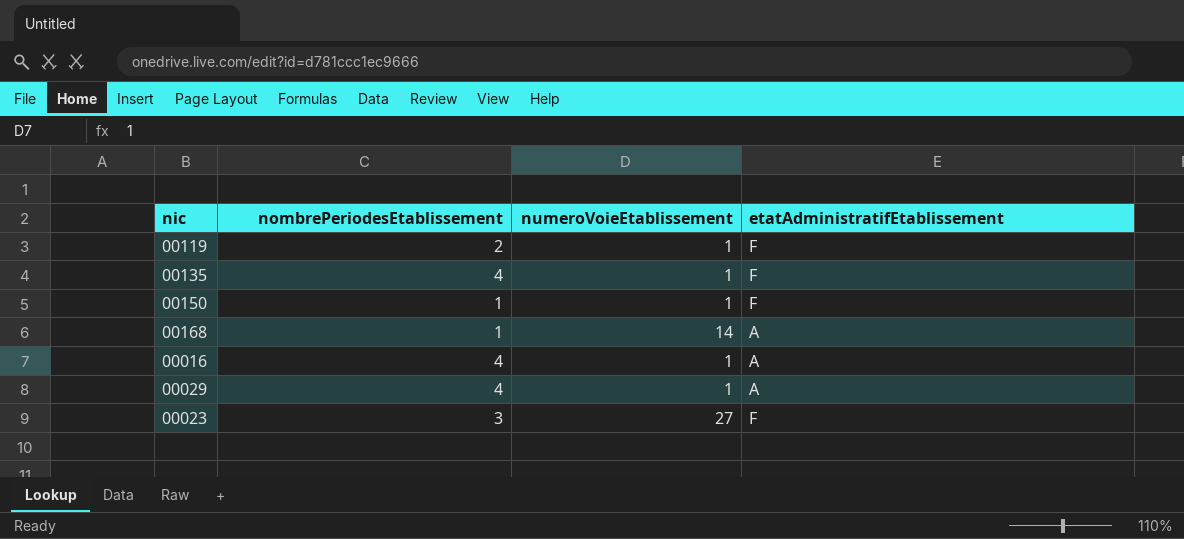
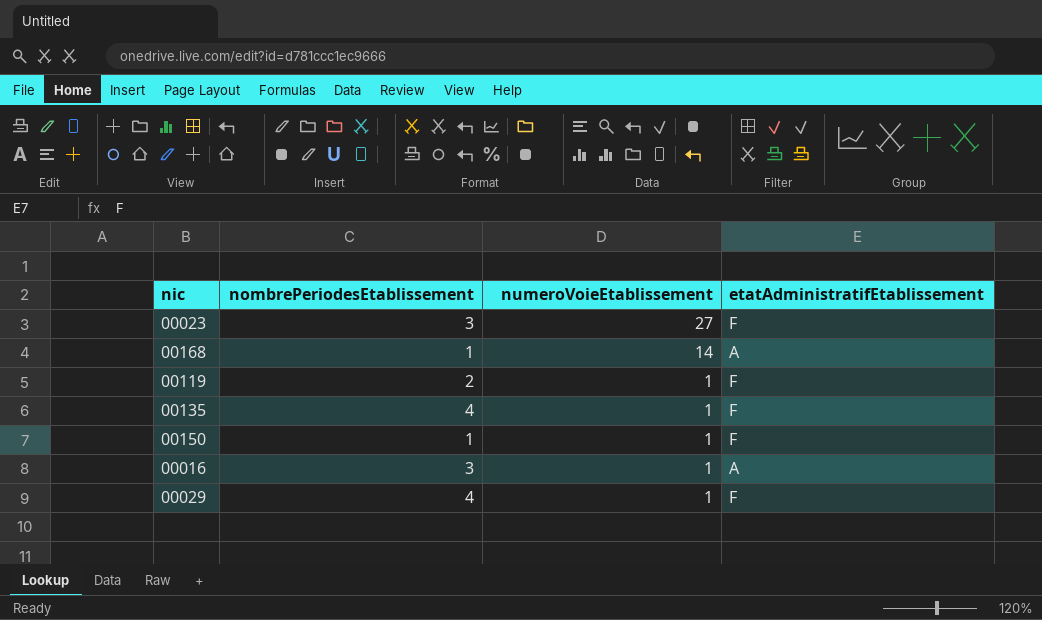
row order: none -> numeroVoieEtablissement descending
00016 | nombrePeriodesEtablissement: 4 -> 3
00029 | etatAdministratifEtablissement: A -> F

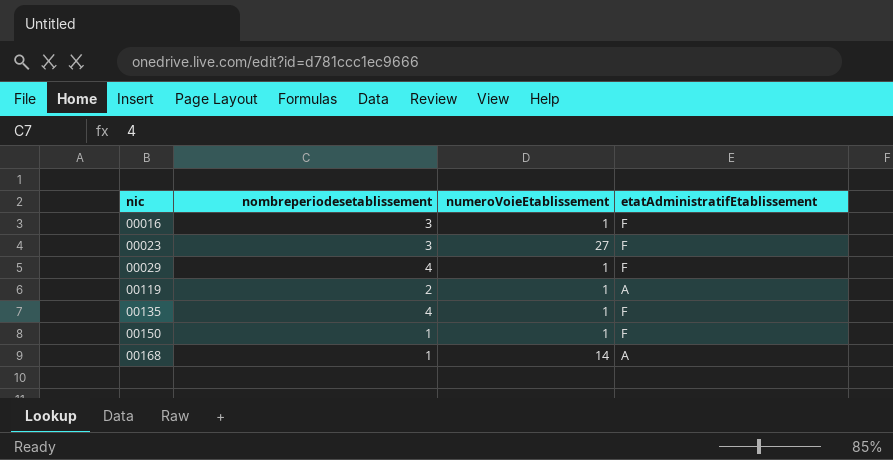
row order: numeroVoieEtablissement descending -> nic ascending
column name: nombrePeriodesEtablissement -> nombreperiodesetablissement
00016 | etatAdministratifEtablissement: A -> F
00119 | etatAdministratifEtablissement: F -> A

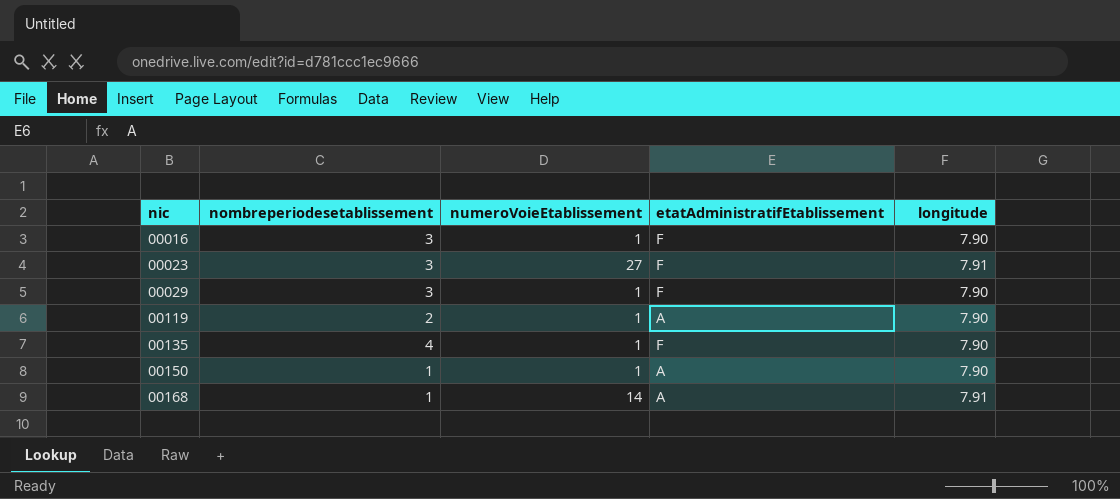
column longitude | position: none -> 5
00029 | nombreperiodesetablissement: 4 -> 3
00150 | etatAdministratifEtablissement: F -> A

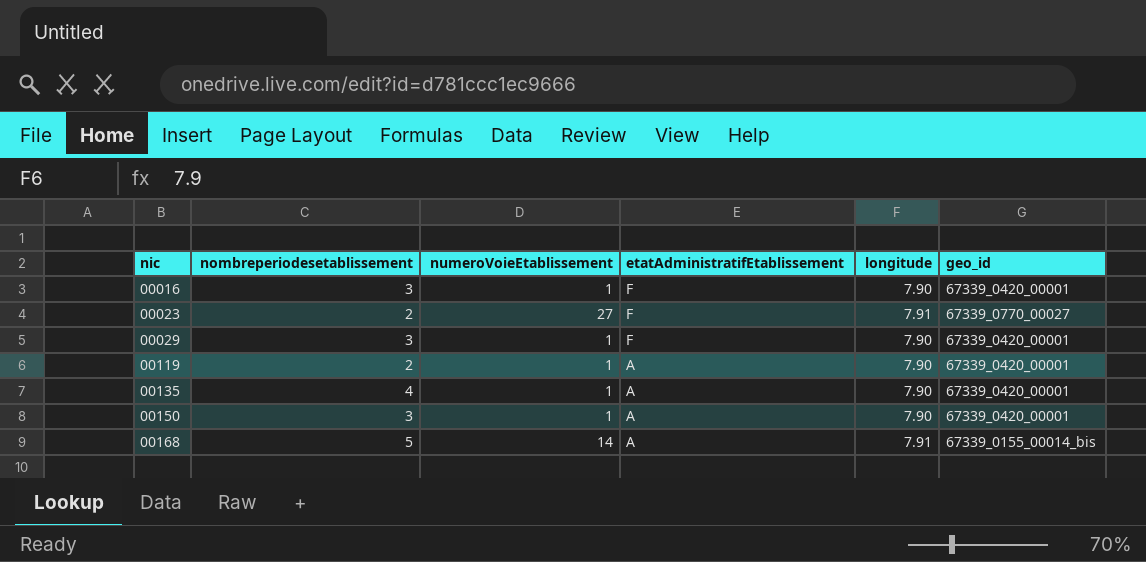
column geo_id | position: none -> 6
00023 | nombreperiodesetablissement: 3 -> 2
00135 | etatAdministratifEtablissement: F -> A
00150 | nombreperiodesetablissement: 1 -> 3
00168 | nombreperiodesetablissement: 1 -> 5

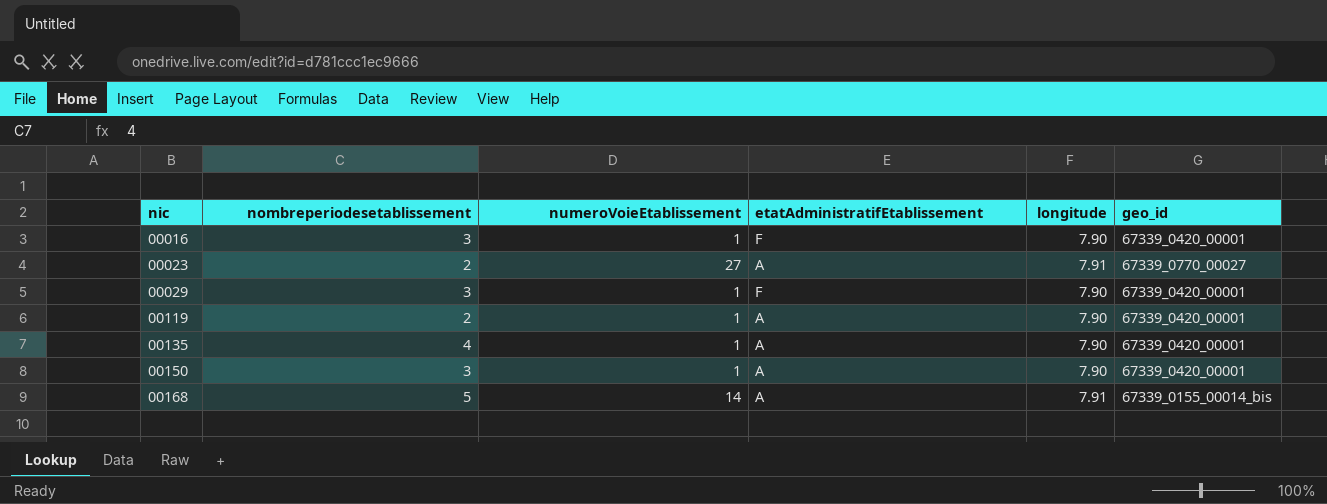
00023 | etatAdministratifEtablissement: F -> A

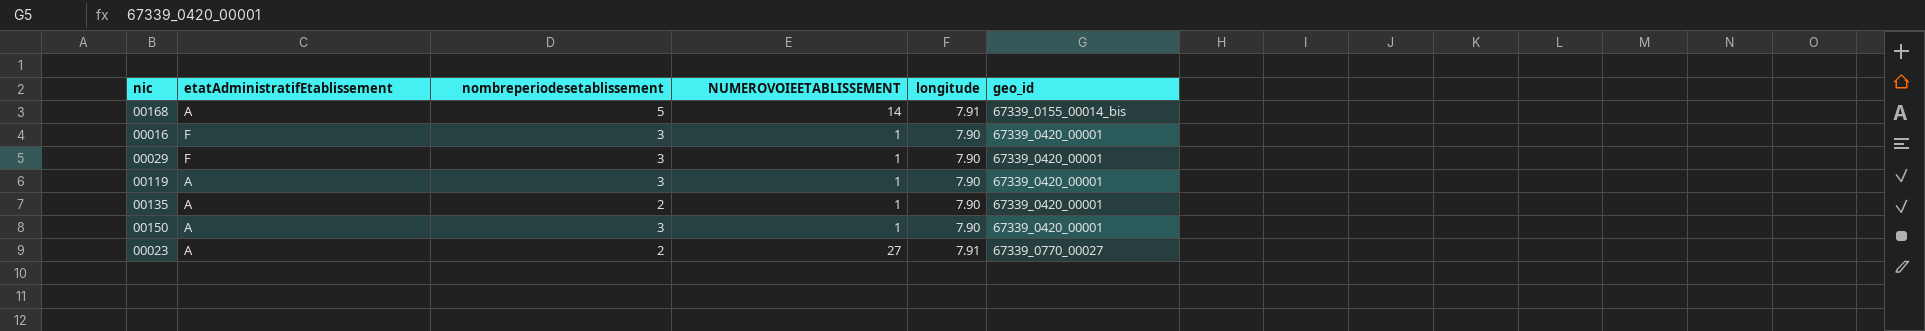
row order: nic ascending -> geo_id ascending
column etatAdministratifEtablissement | position: 4 -> 2
column name: numeroVoieEtablissement -> NUMEROVOIEETABLISSEMENT
00119 | nombreperiodesetablissement: 2 -> 3
00135 | nombreperiodesetablissement: 4 -> 2

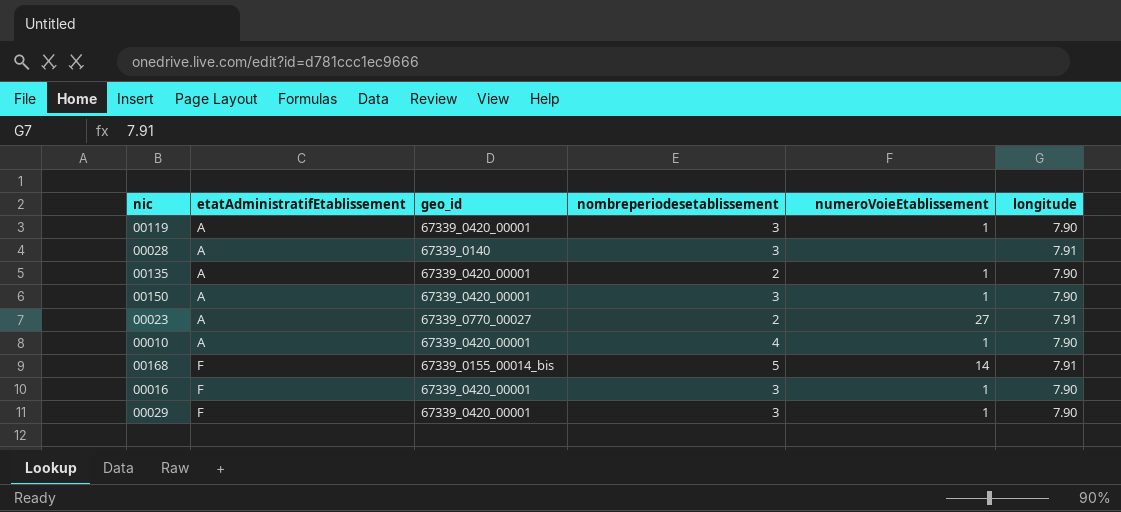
row order: geo_id ascending -> etatAdministratifEtablissement ascending
column geo_id | position: 6 -> 3
column name: NUMEROVOIEETABLISSEMENT -> numeroVoieEtablissement
row 00028: none -> A | 67339_0140 | 3 | none | 7.91
row 00010: none -> A | 67339_0420_00001 | 4 | 1 | 7.90
00168 | etatAdministratifEtablissement: A -> F

